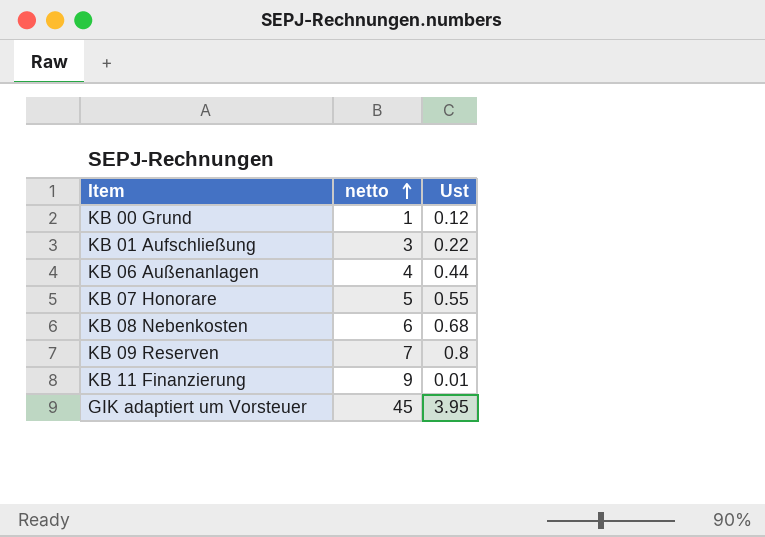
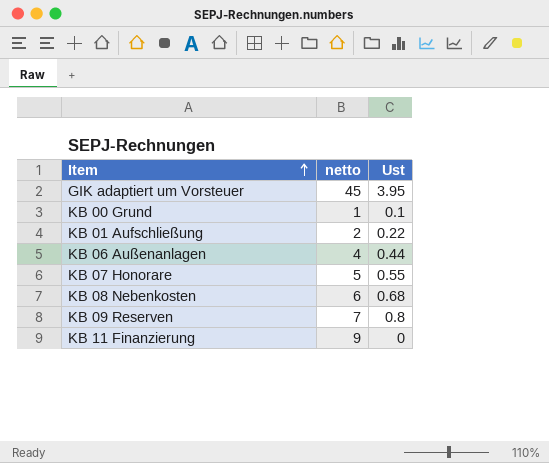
row order: netto ascending -> Item ascending
KB 00 Grund | Ust: 0.12 -> 0.1
KB 01 Aufschließung | netto: 3 -> 2
KB 11 Finanzierung | Ust: 0.01 -> 0

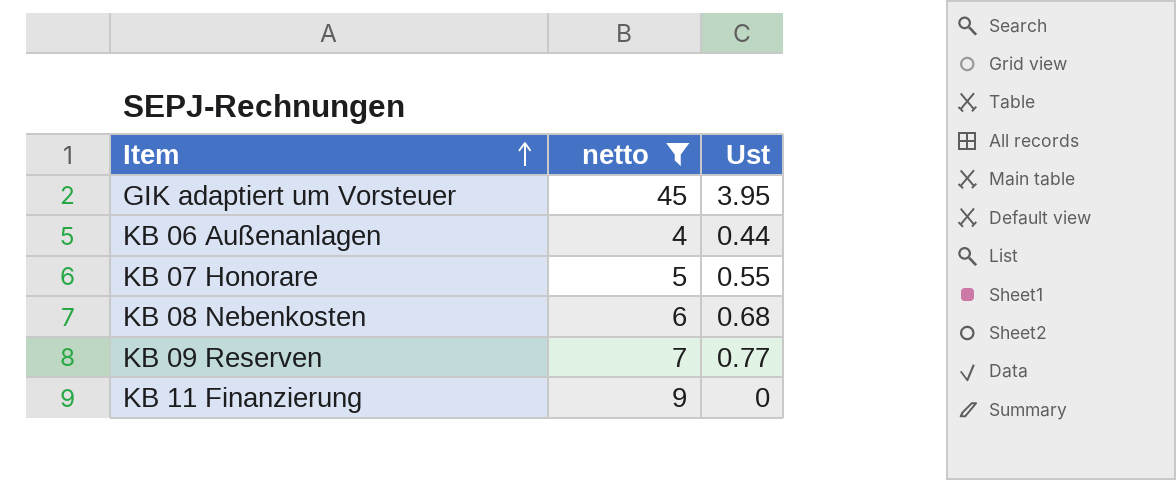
filter: none -> netto >= 4
KB 09 Reserven | Ust: 0.8 -> 0.77

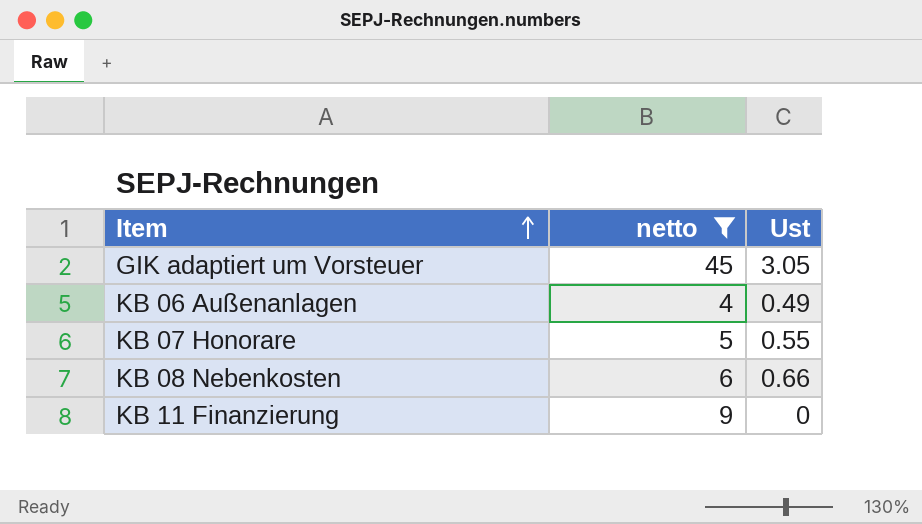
row KB 09 Reserven: 7 | 0.77 -> none
GIK adaptiert um Vorsteuer | Ust: 3.95 -> 3.05
KB 06 Außenanlagen | Ust: 0.44 -> 0.49
KB 08 Nebenkosten | Ust: 0.68 -> 0.66

